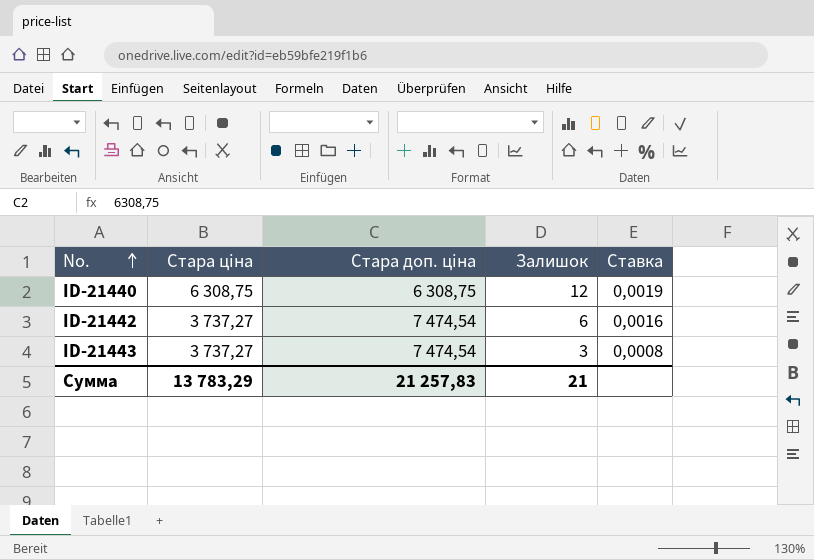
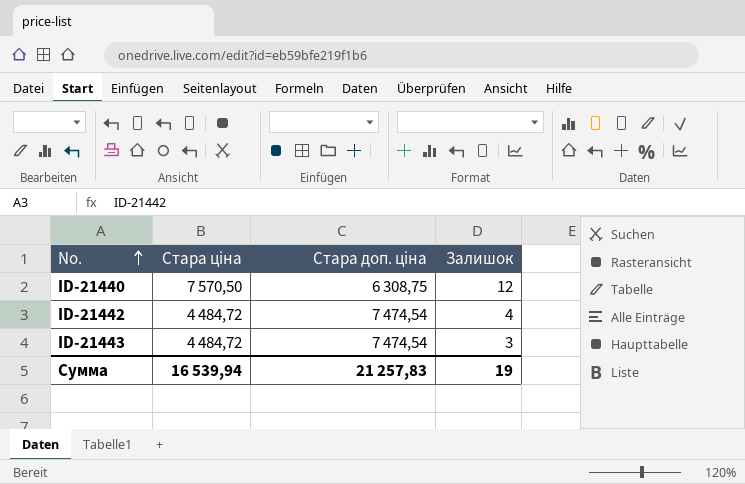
column Ставка | formula: [Залишок] / [Стара ціна] -> none
ID-21440 | Стара ціна: 6 308,75 -> 7 570,50
ID-21442 | Стара ціна: 3 737,27 -> 4 484,72
ID-21442 | Залишок: 6 -> 4
ID-21443 | Стара ціна: 3 737,27 -> 4 484,72
Сумма | Стара ціна: 13 783,29 -> 16 539,94
Сумма | Залишок: 21 -> 19

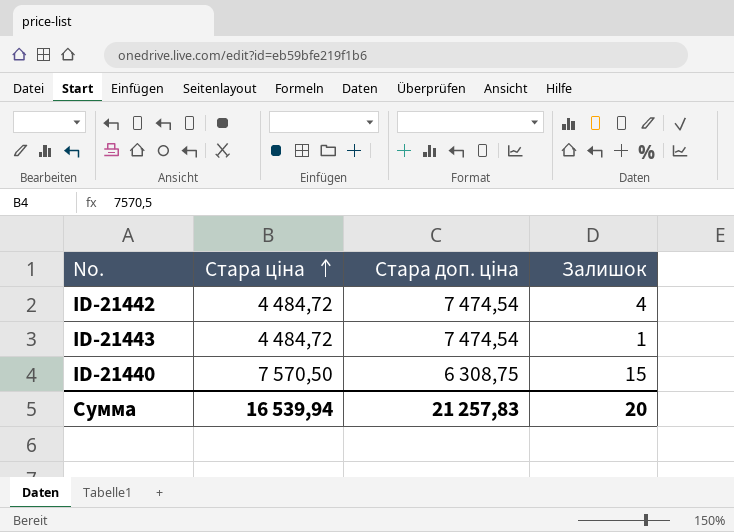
row order: No. ascending -> Стара ціна ascending
ID-21443 | Залишок: 3 -> 1
ID-21440 | Залишок: 12 -> 15
Сумма | Залишок: 19 -> 20

